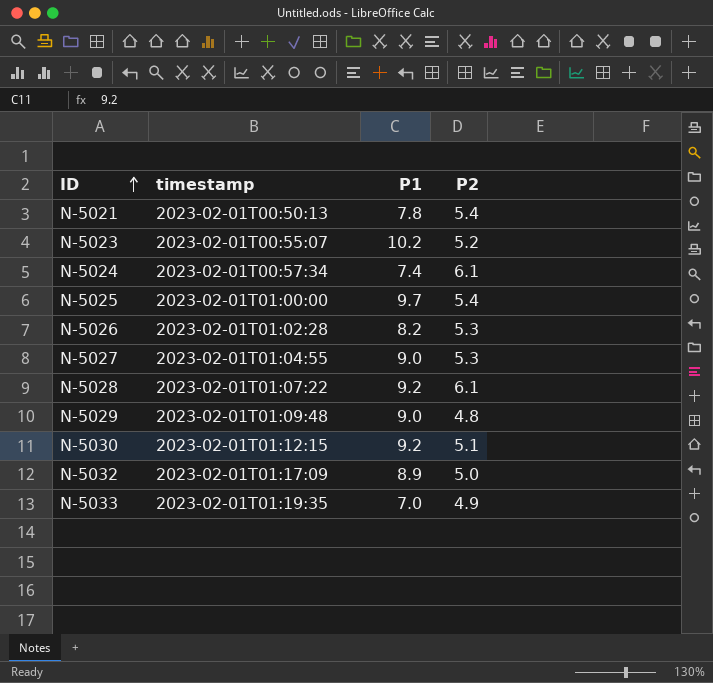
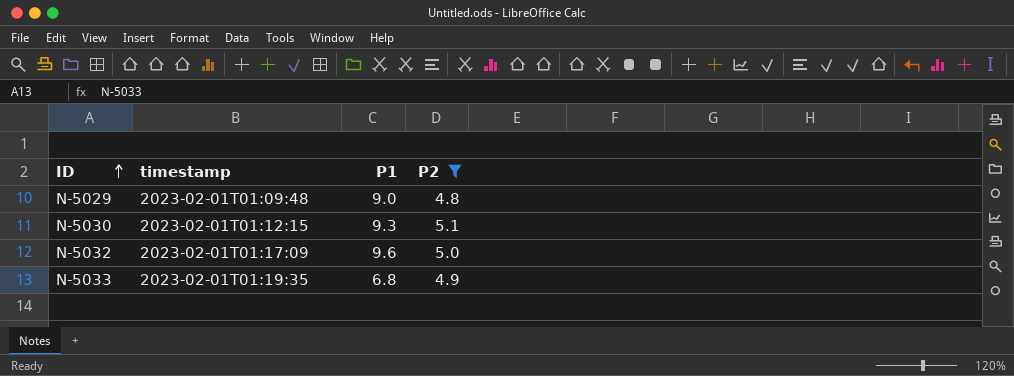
filter: none -> P2 <= 5.1
N-5030 | P1: 9.2 -> 9.3
N-5032 | P1: 8.9 -> 9.6
N-5033 | P1: 7.0 -> 6.8

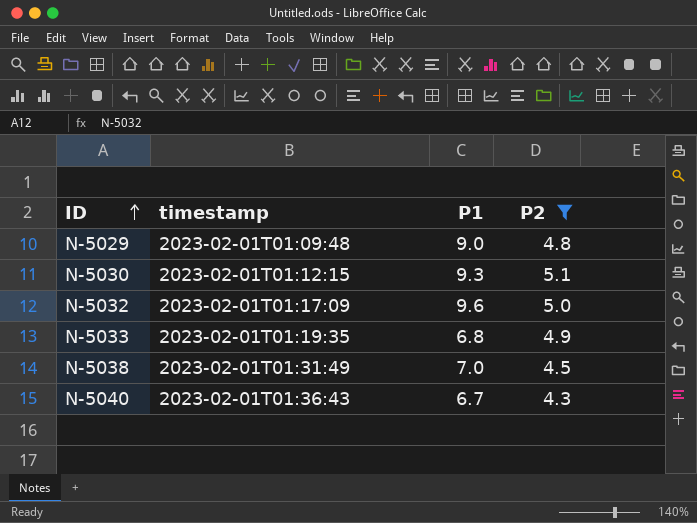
row N-5038: none -> 2023-02-01T01:31:49 | 7.0 | 4.5
row N-5040: none -> 2023-02-01T01:36:43 | 6.7 | 4.3

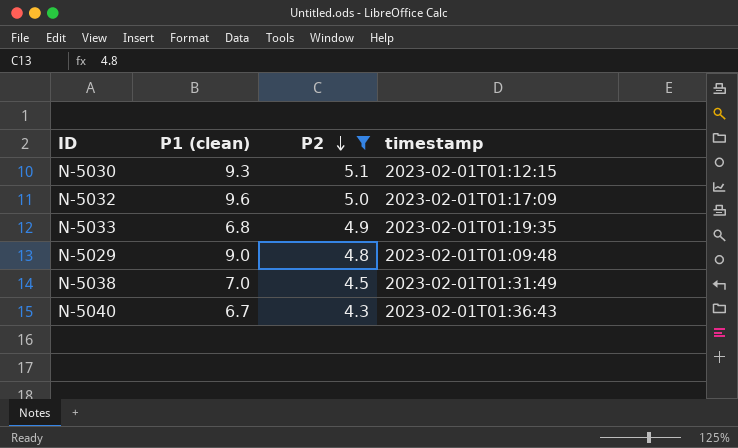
row order: ID ascending -> P2 descending
column name: P1 -> P1 (clean)
column timestamp | position: 2 -> 4

